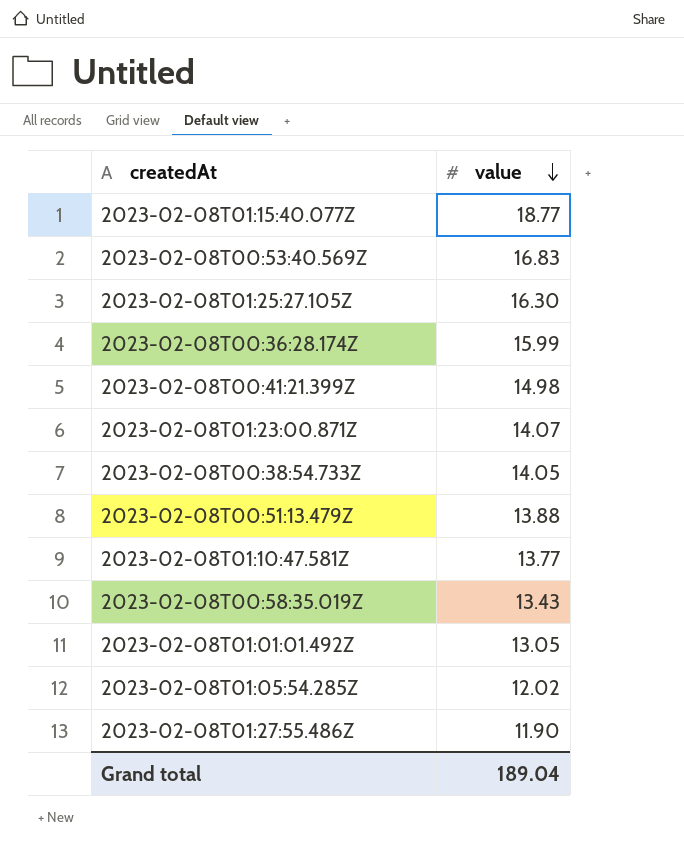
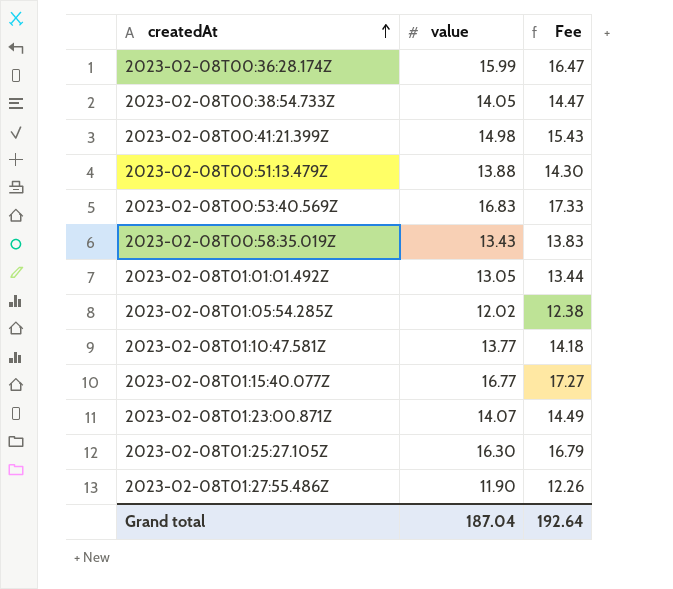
row order: value descending -> createdAt ascending
column Fee | formula: none -> [value] * 1.03
2023-02-08T01:15:40.077Z | value: 18.77 -> 16.77
Grand total | value: 189.04 -> 187.04

